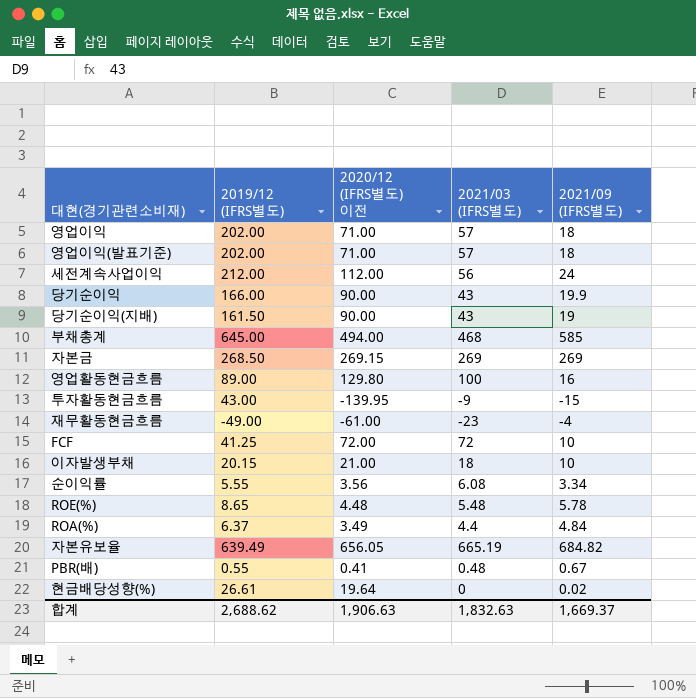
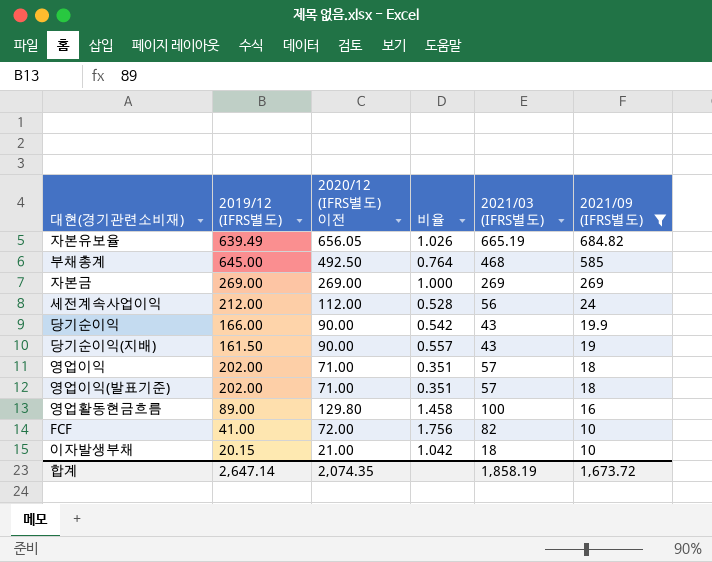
filter: none -> 2021/09 (IFRS별도) >= 10
row order: none -> 2021/09 (IFRS별도) descending
column 비율 | formula: none -> [2020/12 (IFRS별도) 이전] / [2019/12 (IFRS별도)]
부채총계 | 2020/12 (IFRS별도) 이전: 494.00 -> 492.50
자본금 | 2019/12 (IFRS별도): 268.50 -> 269.00
자본금 | 2020/12 (IFRS별도) 이전: 269.15 -> 269.00
FCF | 2019/12 (IFRS별도): 41.25 -> 41.00
FCF | 2021/03 (IFRS별도): 72 -> 82
합계 | 2019/12 (IFRS별도): 2,688.62 -> 2,647.14
합계 | 2020/12 (IFRS별도) 이전: 1,906.63 -> 2,074.35
합계 | 2021/03 (IFRS별도): 1,832.63 -> 1,858.19
합계 | 2021/09 (IFRS별도): 1,669.37 -> 1,673.72

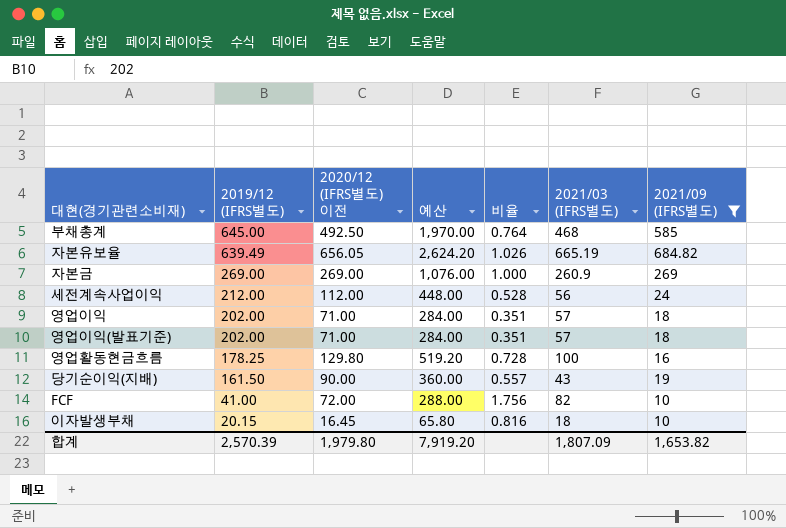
row order: 2021/09 (IFRS별도) descending -> 2019/12 (IFRS별도) descending
column 예산 | formula: none -> [2020/12 (IFRS별도) 이전] * 4
row 당기순이익: 166.00 | 90.00 | 0.542 | 43 | 19.9 -> none
자본금 | 2021/03 (IFRS별도): 269 -> 260.9
영업활동현금흐름 | 2019/12 (IFRS별도): 89.00 -> 178.25
영업활동현금흐름 | 비율: 1.458 -> 0.728
이자발생부채 | 2020/12 (IFRS별도) 이전: 21.00 -> 16.45
이자발생부채 | 비율: 1.042 -> 0.816
합계 | 2019/12 (IFRS별도): 2,647.14 -> 2,570.39
합계 | 2020/12 (IFRS별도) 이전: 2,074.35 -> 1,979.80
합계 | 2021/03 (IFRS별도): 1,858.19 -> 1,807.09
합계 | 2021/09 (IFRS별도): 1,673.72 -> 1,653.82

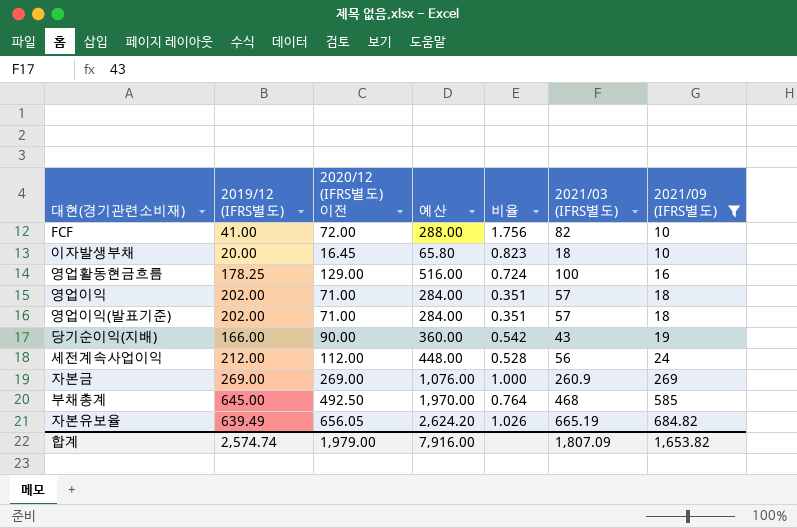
row order: 2019/12 (IFRS별도) descending -> 2021/09 (IFRS별도) ascending
이자발생부채 | 2019/12 (IFRS별도): 20.15 -> 20.00
이자발생부채 | 비율: 0.816 -> 0.823
영업활동현금흐름 | 2020/12 (IFRS별도) 이전: 129.80 -> 129.00
영업활동현금흐름 | 예산: 519.20 -> 516.00
영업활동현금흐름 | 비율: 0.728 -> 0.724
당기순이익(지배) | 2019/12 (IFRS별도): 161.50 -> 166.00
당기순이익(지배) | 비율: 0.557 -> 0.542
합계 | 2019/12 (IFRS별도): 2,570.39 -> 2,574.74
합계 | 2020/12 (IFRS별도) 이전: 1,979.80 -> 1,979.00
합계 | 예산: 7,919.20 -> 7,916.00

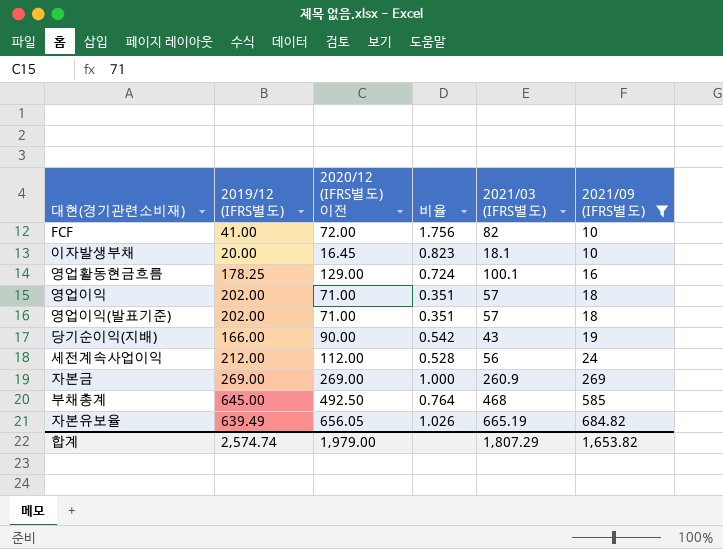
column 예산 | formula: [2020/12 (IFRS별도) 이전] * 4 -> none
이자발생부채 | 2021/03 (IFRS별도): 18 -> 18.1
영업활동현금흐름 | 2021/03 (IFRS별도): 100 -> 100.1
합계 | 2021/03 (IFRS별도): 1,807.09 -> 1,807.29

